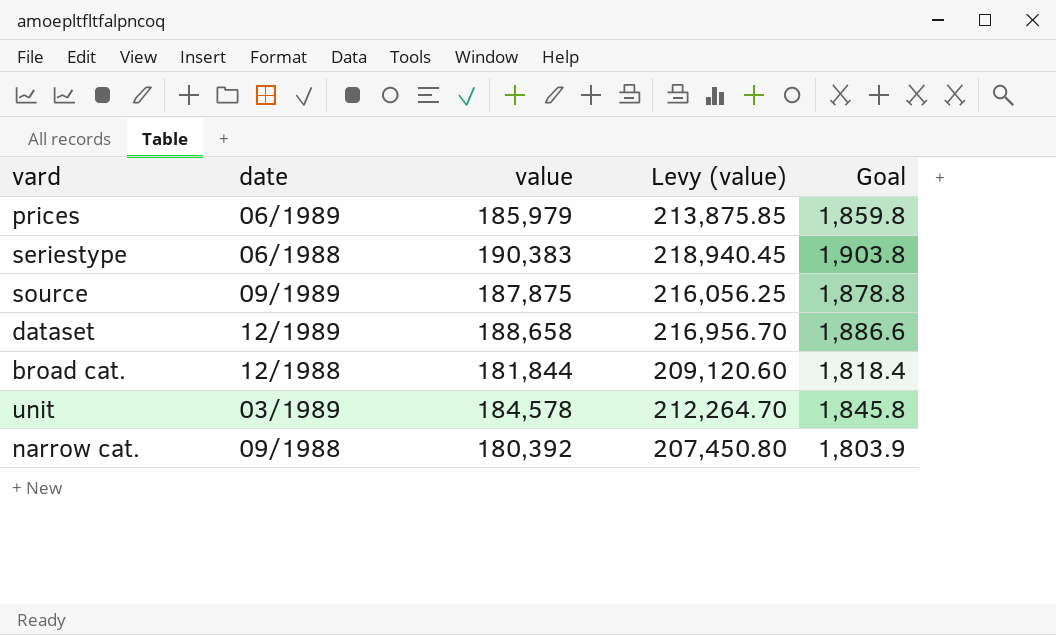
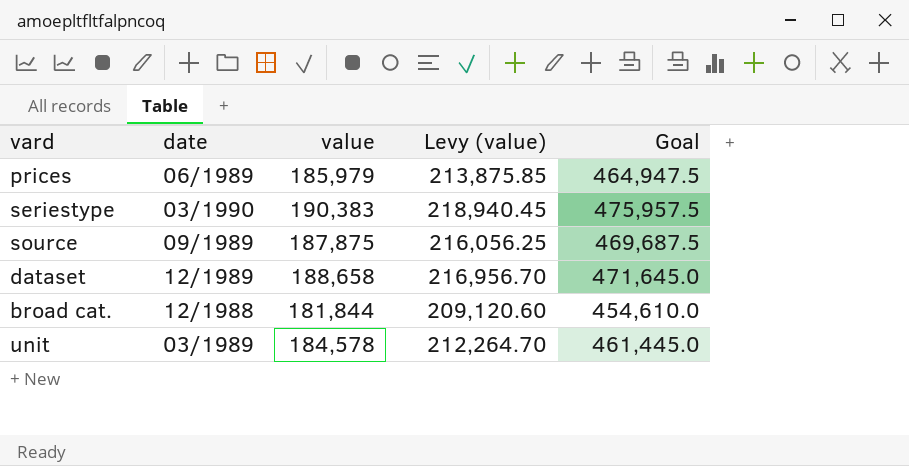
column Goal | formula: [value] * 0.01 -> [value] * 2.5
row narrow cat.: 09/1988 | 180,392 | 207,450.80 | 1,803.9 -> none
seriestype | date: 06/1988 -> 03/1990

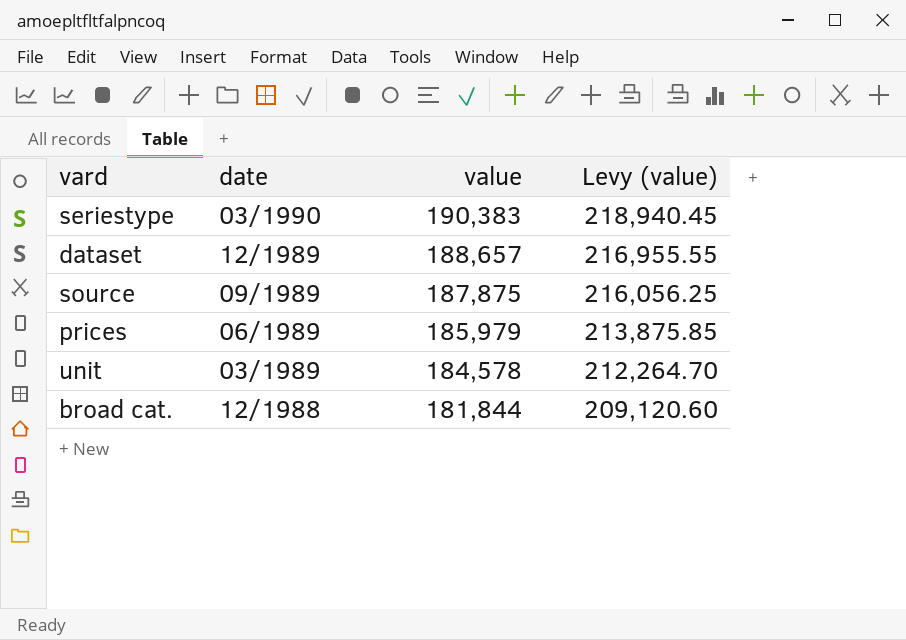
row order: none -> value descending
column Goal | formula: [value] * 2.5 -> none
dataset | value: 188,658 -> 188,657
dataset | Levy (value): 216,956.70 -> 216,955.55

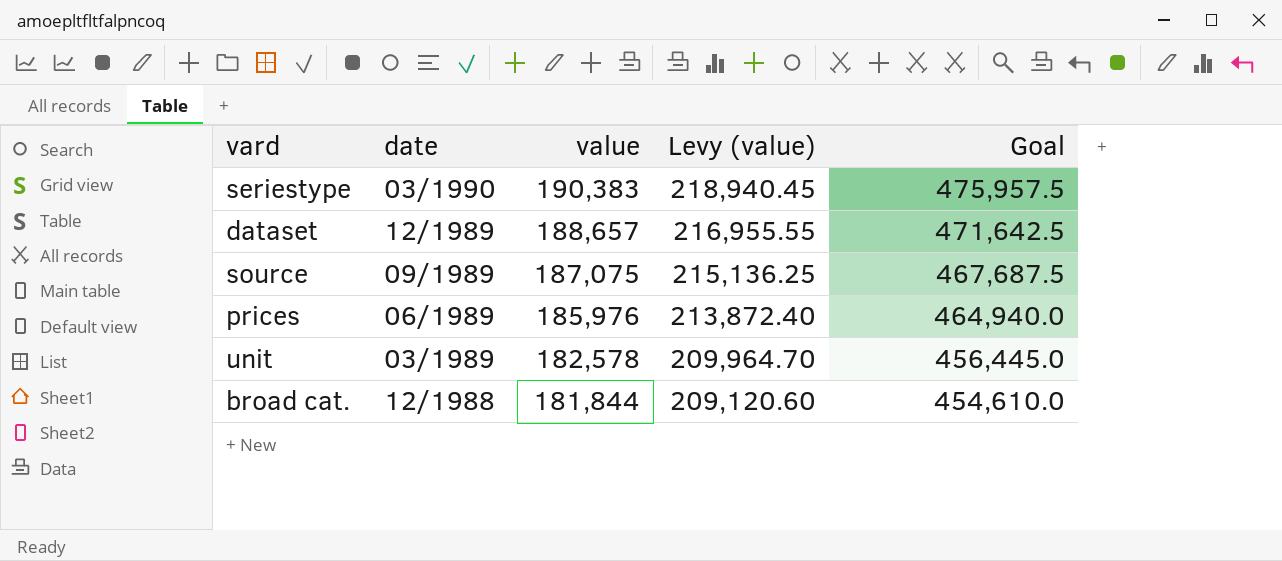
column Goal | formula: none -> [value] * 2.5
source | value: 187,875 -> 187,075
source | Levy (value): 216,056.25 -> 215,136.25
prices | value: 185,979 -> 185,976
prices | Levy (value): 213,875.85 -> 213,872.40
unit | value: 184,578 -> 182,578
unit | Levy (value): 212,264.70 -> 209,964.70

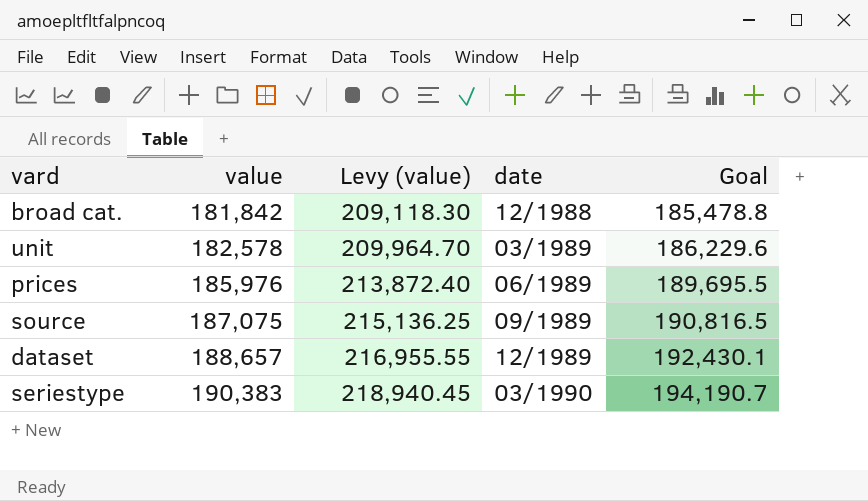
row order: value descending -> value ascending
column date | position: 2 -> 4
column Goal | formula: [value] * 2.5 -> [value] * 1.02
broad cat. | value: 181,844 -> 181,842
broad cat. | Levy (value): 209,120.60 -> 209,118.30

